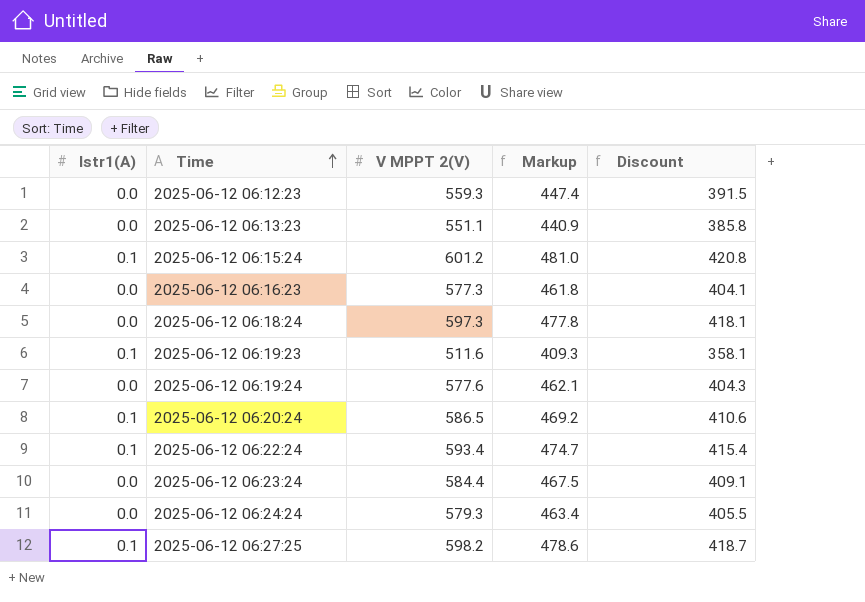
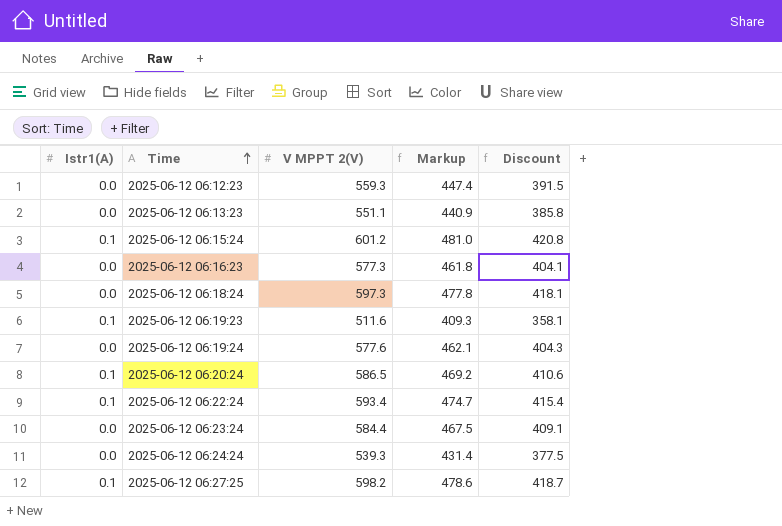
2025-06-12 06:24:24 | V MPPT 2(V): 579.3 -> 539.3
2025-06-12 06:24:24 | Markup: 463.4 -> 431.4
2025-06-12 06:24:24 | Discount: 405.5 -> 377.5

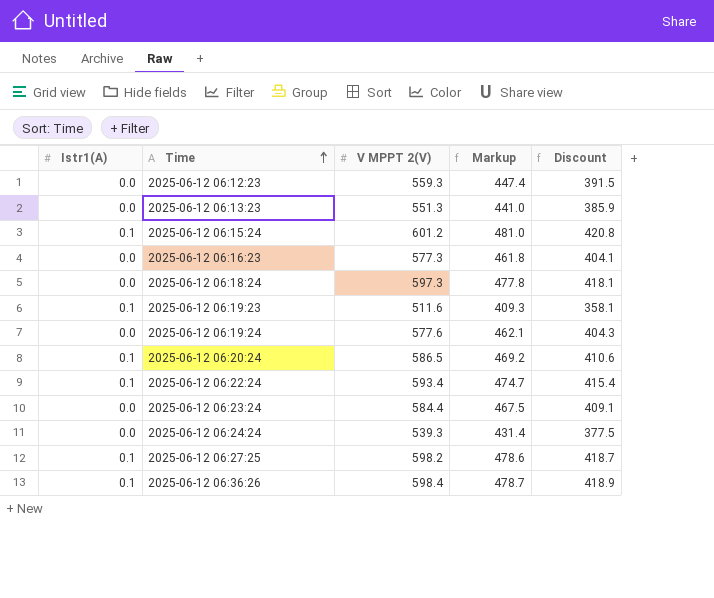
2025-06-12 06:13:23 | V MPPT 2(V): 551.1 -> 551.3
2025-06-12 06:13:23 | Markup: 440.9 -> 441.0
2025-06-12 06:13:23 | Discount: 385.8 -> 385.9
row 2025-06-12 06:36:26: none -> 0.1 | 598.4 | 478.7 | 418.9

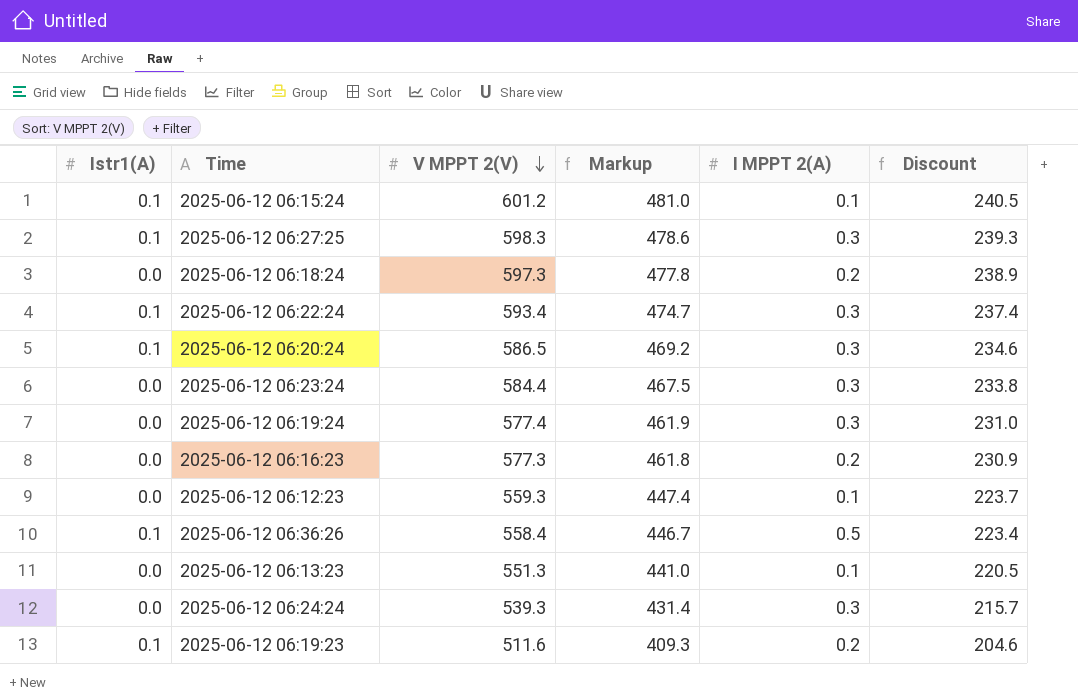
row order: Time ascending -> V MPPT 2(V) descending
column I MPPT 2(A) | position: none -> 5
column Discount | formula: [V MPPT 2(V)] * 0.7 -> [V MPPT 2(V)] * 0.4
2025-06-12 06:27:25 | V MPPT 2(V): 598.2 -> 598.3
2025-06-12 06:19:24 | V MPPT 2(V): 577.6 -> 577.4
2025-06-12 06:19:24 | Markup: 462.1 -> 461.9
2025-06-12 06:36:26 | V MPPT 2(V): 598.4 -> 558.4
2025-06-12 06:36:26 | Markup: 478.7 -> 446.7

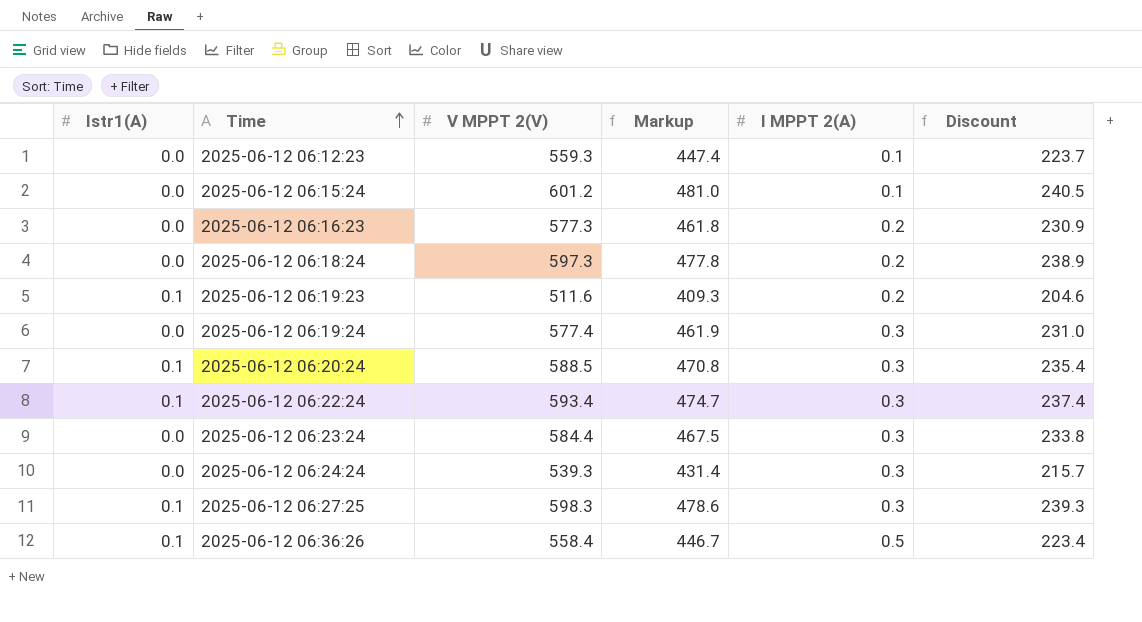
row order: V MPPT 2(V) descending -> Time ascending
row 2025-06-12 06:13:23: 0.0 | 551.3 | 441.0 | 0.1 | 220.5 -> none
2025-06-12 06:15:24 | Istr1(A): 0.1 -> 0.0
2025-06-12 06:20:24 | V MPPT 2(V): 586.5 -> 588.5
2025-06-12 06:20:24 | Markup: 469.2 -> 470.8
2025-06-12 06:20:24 | Discount: 234.6 -> 235.4

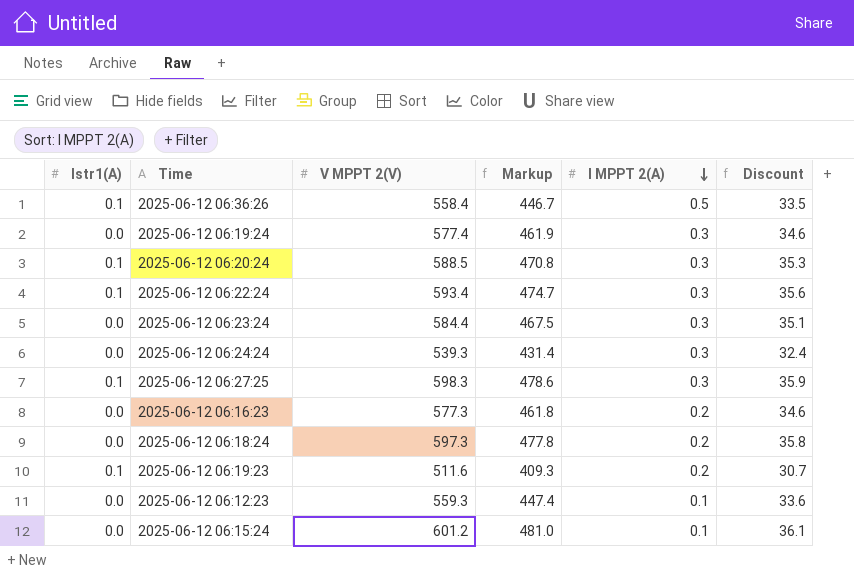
row order: Time ascending -> I MPPT 2(A) descending
column Discount | formula: [V MPPT 2(V)] * 0.4 -> [V MPPT 2(V)] * 0.06

